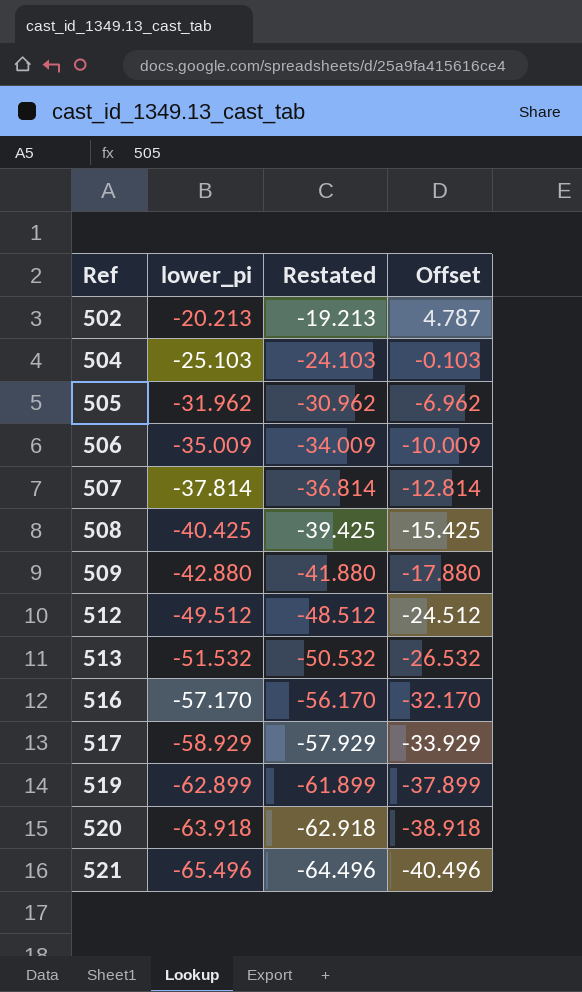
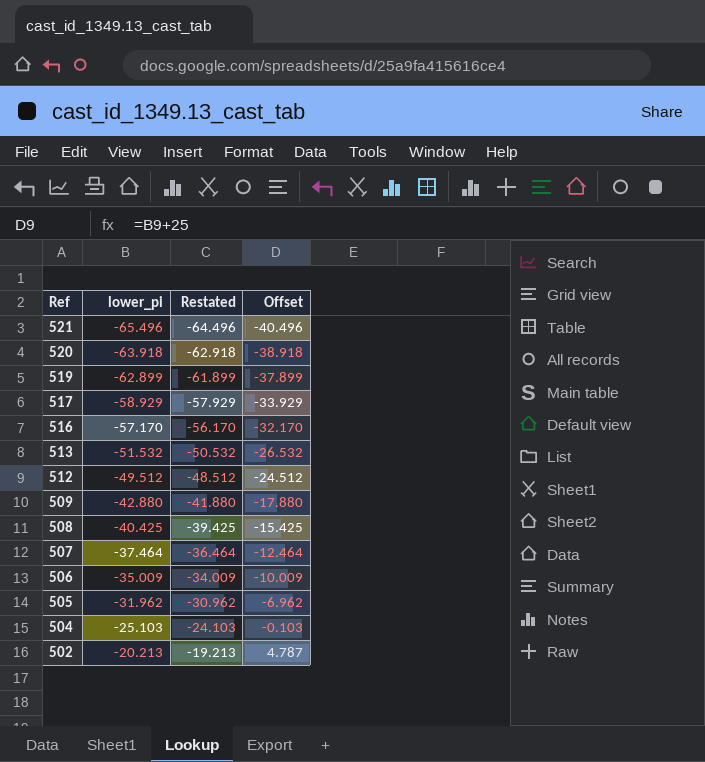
row order: Ref ascending -> Ref descending
507 | lower_pi: -37.814 -> -37.464
507 | Restated: -36.814 -> -36.464
507 | Offset: -12.814 -> -12.464

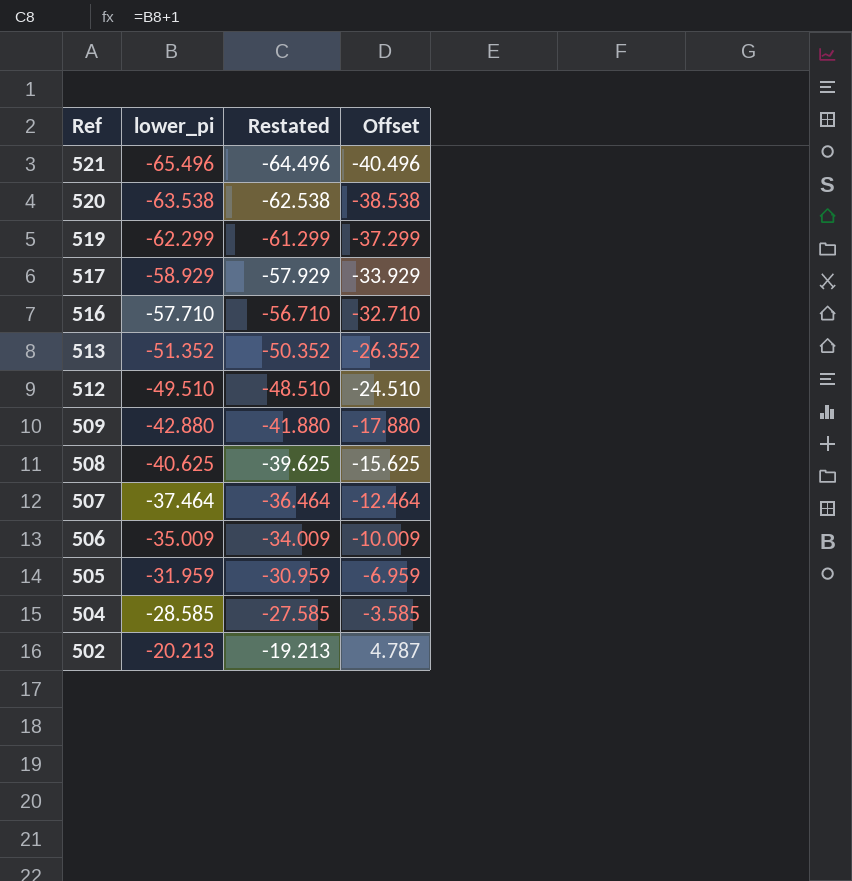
520 | lower_pi: -63.918 -> -63.538
520 | Restated: -62.918 -> -62.538
520 | Offset: -38.918 -> -38.538
519 | lower_pi: -62.899 -> -62.299
519 | Restated: -61.899 -> -61.299
519 | Offset: -37.899 -> -37.299
516 | lower_pi: -57.170 -> -57.710
516 | Restated: -56.170 -> -56.710
516 | Offset: -32.170 -> -32.710
513 | lower_pi: -51.532 -> -51.352
513 | Restated: -50.532 -> -50.352
513 | Offset: -26.532 -> -26.352
512 | lower_pi: -49.512 -> -49.510
512 | Restated: -48.512 -> -48.510
512 | Offset: -24.512 -> -24.510
508 | lower_pi: -40.425 -> -40.625
508 | Restated: -39.425 -> -39.625
508 | Offset: -15.425 -> -15.625
505 | lower_pi: -31.962 -> -31.959
505 | Restated: -30.962 -> -30.959
505 | Offset: -6.962 -> -6.959
504 | lower_pi: -25.103 -> -28.585
504 | Restated: -24.103 -> -27.585
504 | Offset: -0.103 -> -3.585

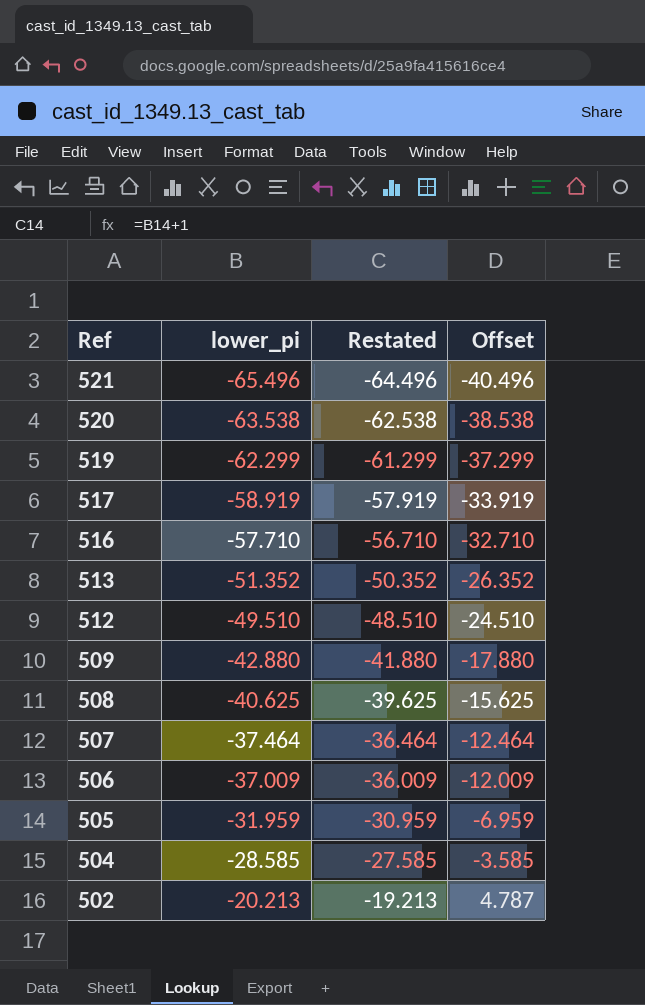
517 | lower_pi: -58.929 -> -58.919
517 | Restated: -57.929 -> -57.919
517 | Offset: -33.929 -> -33.919
506 | lower_pi: -35.009 -> -37.009
506 | Restated: -34.009 -> -36.009
506 | Offset: -10.009 -> -12.009

